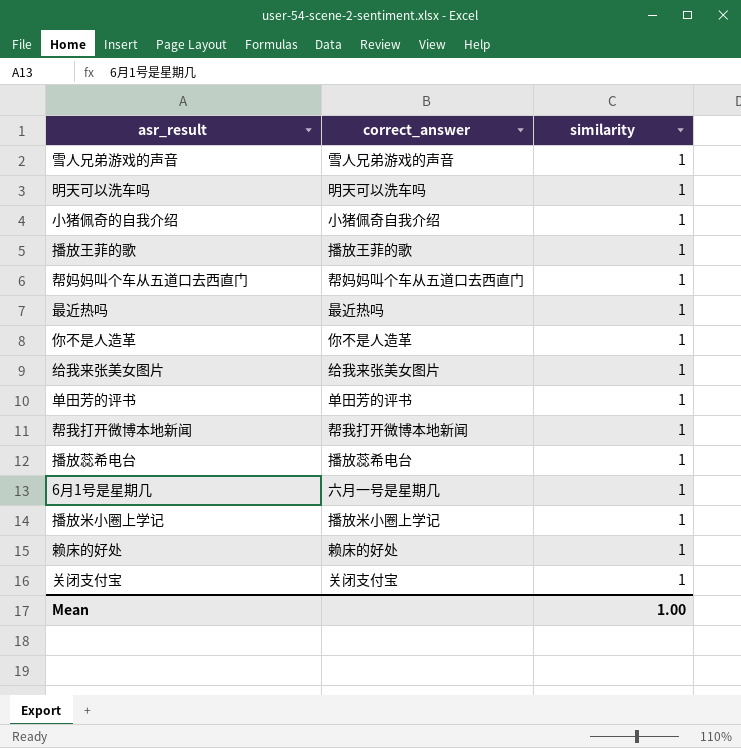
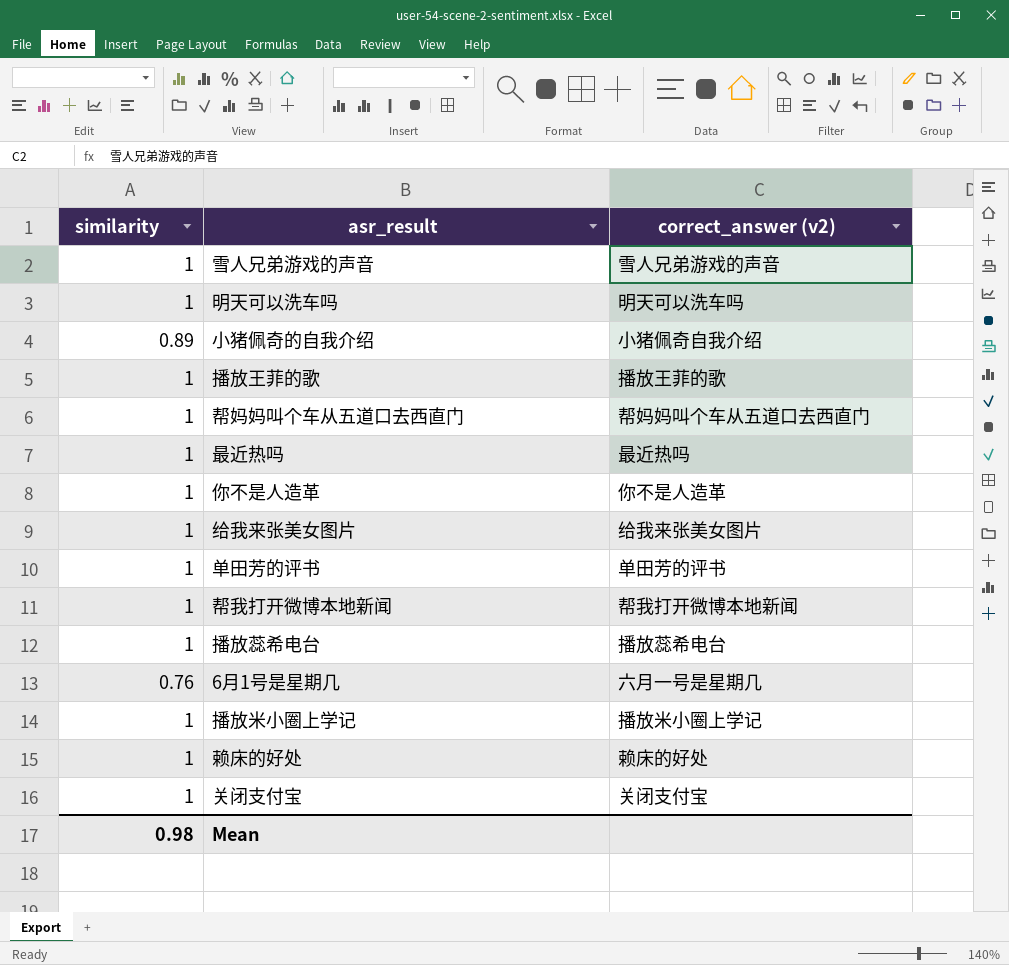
column similarity | position: 3 -> 1
column name: correct_answer -> correct_answer (v2)
小猪佩奇的自我介绍 | similarity: 1 -> 0.89
6月1号是星期几 | similarity: 1 -> 0.76
Mean | similarity: 1.00 -> 0.98

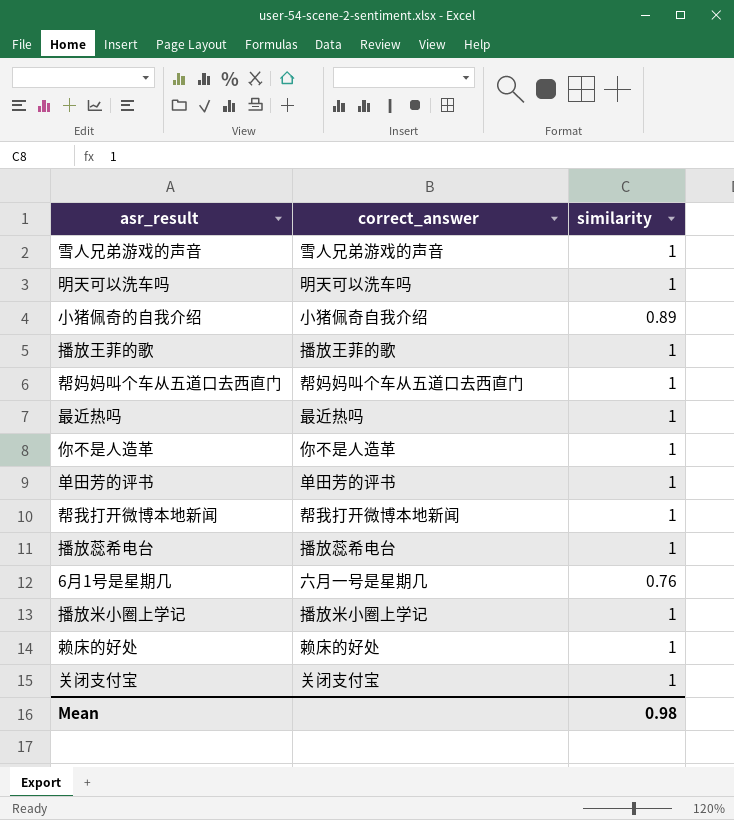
column name: correct_answer (v2) -> correct_answer
column similarity | position: 1 -> 3
row 给我来张美女图片: 1 | 给我来张美女图片 -> none

